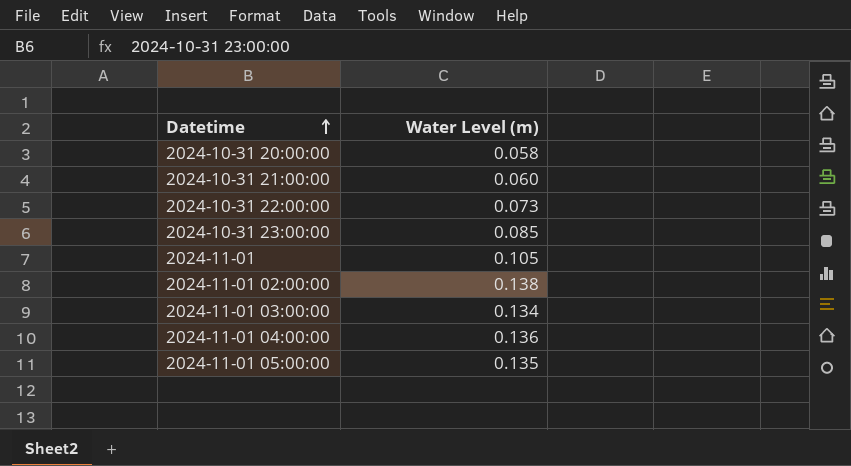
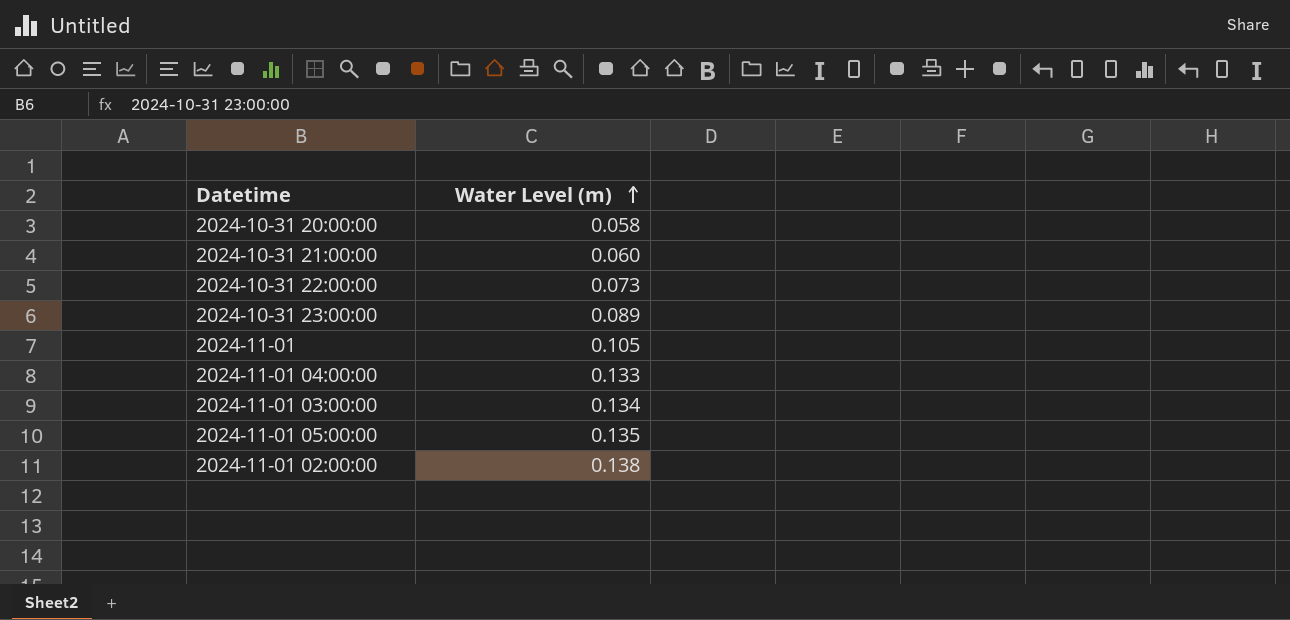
row order: Datetime ascending -> Water Level (m) ascending
2024-10-31 23:00:00 | Water Level (m): 0.085 -> 0.089
2024-11-01 04:00:00 | Water Level (m): 0.136 -> 0.133

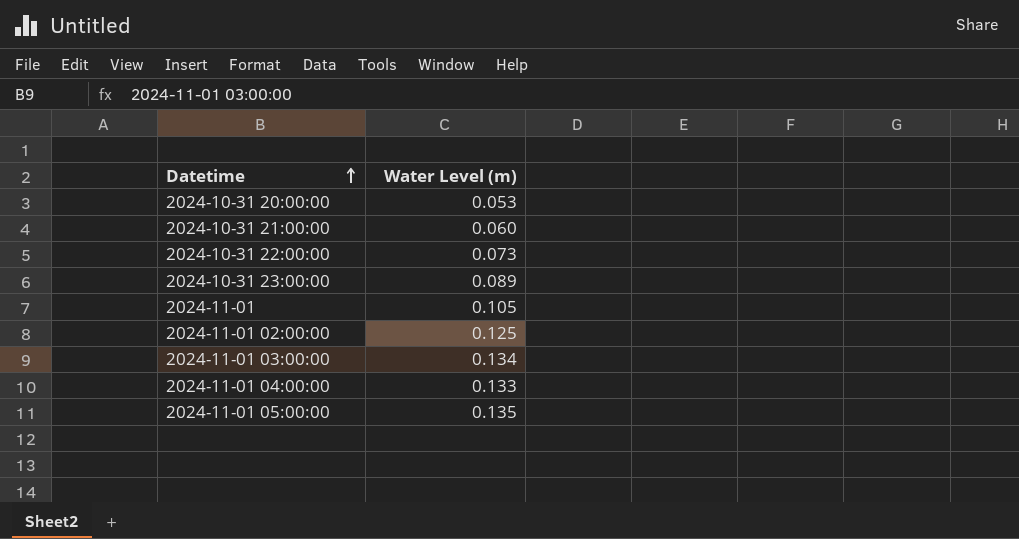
row order: Water Level (m) ascending -> Datetime ascending
2024-10-31 20:00:00 | Water Level (m): 0.058 -> 0.053
2024-11-01 02:00:00 | Water Level (m): 0.138 -> 0.125

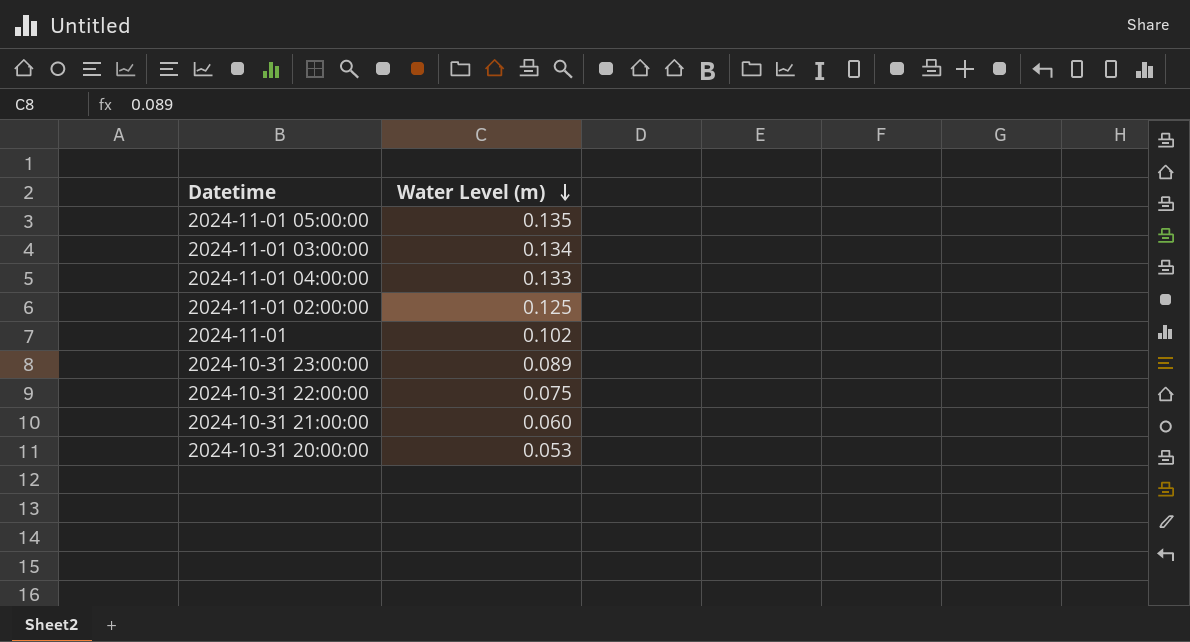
row order: Datetime ascending -> Water Level (m) descending
2024-11-01 | Water Level (m): 0.105 -> 0.102
2024-10-31 22:00:00 | Water Level (m): 0.073 -> 0.075

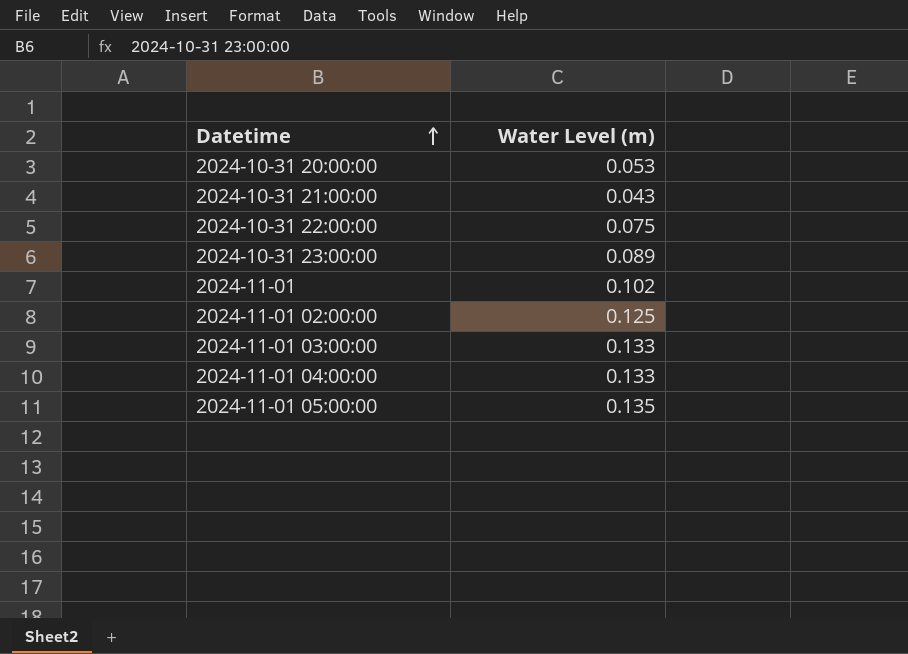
row order: Water Level (m) descending -> Datetime ascending
2024-10-31 21:00:00 | Water Level (m): 0.060 -> 0.043
2024-11-01 03:00:00 | Water Level (m): 0.134 -> 0.133

